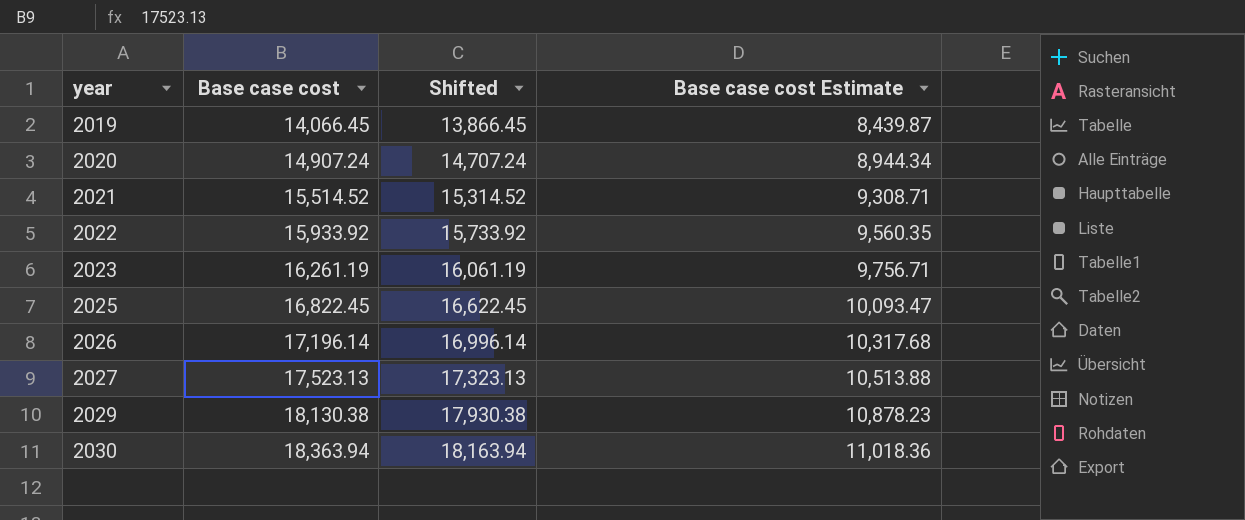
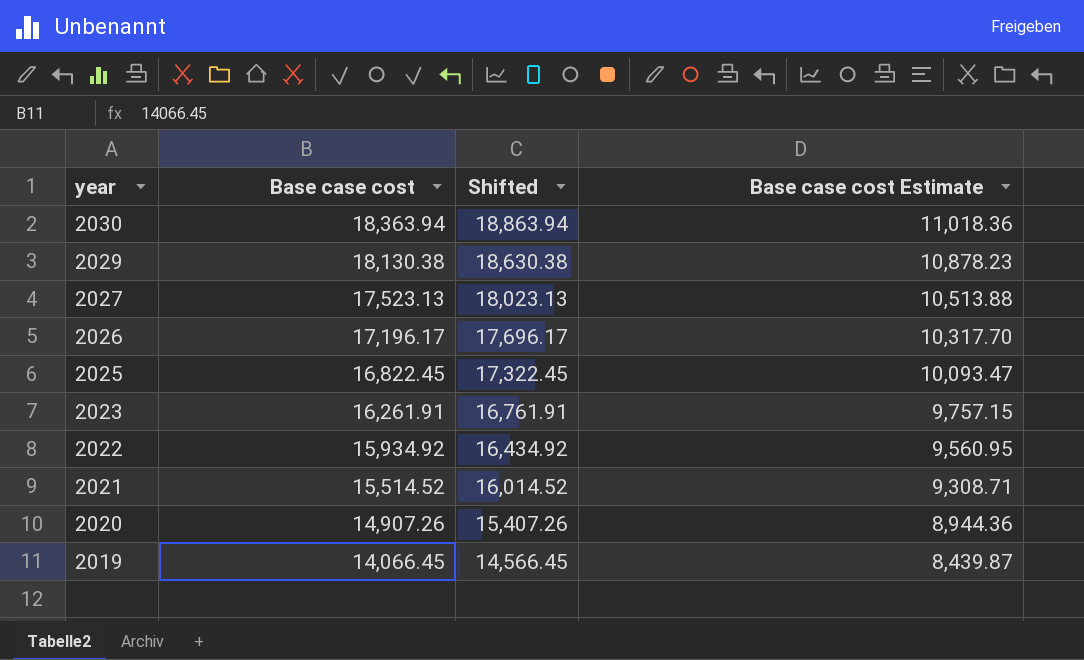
row order: year ascending -> year descending
column Shifted | formula: [Base case cost] - 200 -> [Base case cost] + 500
2026 | Base case cost: 17,196.14 -> 17,196.17
2026 | Base case cost Estimate: 10,317.68 -> 10,317.70
2023 | Base case cost: 16,261.19 -> 16,261.91
2023 | Base case cost Estimate: 9,756.71 -> 9,757.15
2022 | Base case cost: 15,933.92 -> 15,934.92
2022 | Base case cost Estimate: 9,560.35 -> 9,560.95
2020 | Base case cost: 14,907.24 -> 14,907.26
2020 | Base case cost Estimate: 8,944.34 -> 8,944.36

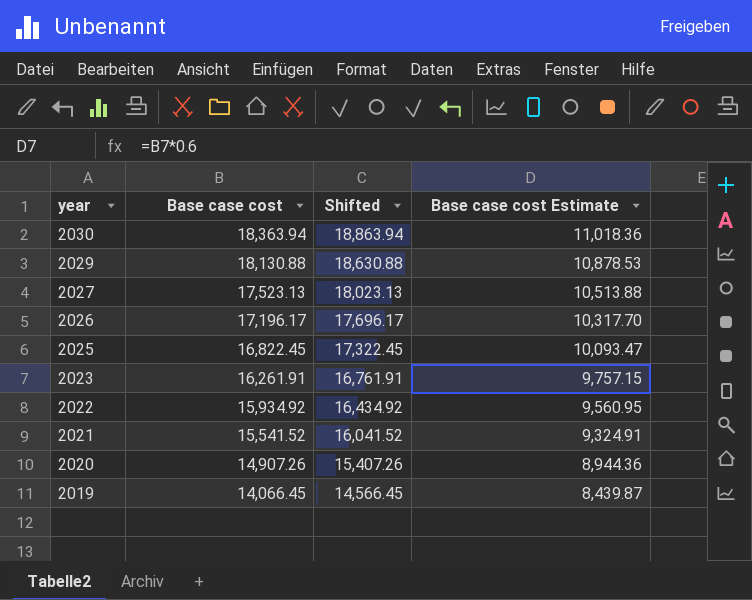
2029 | Base case cost: 18,130.38 -> 18,130.88
2029 | Shifted: 18,630.38 -> 18,630.88
2029 | Base case cost Estimate: 10,878.23 -> 10,878.53
2021 | Base case cost: 15,514.52 -> 15,541.52
2021 | Shifted: 16,014.52 -> 16,041.52
2021 | Base case cost Estimate: 9,308.71 -> 9,324.91

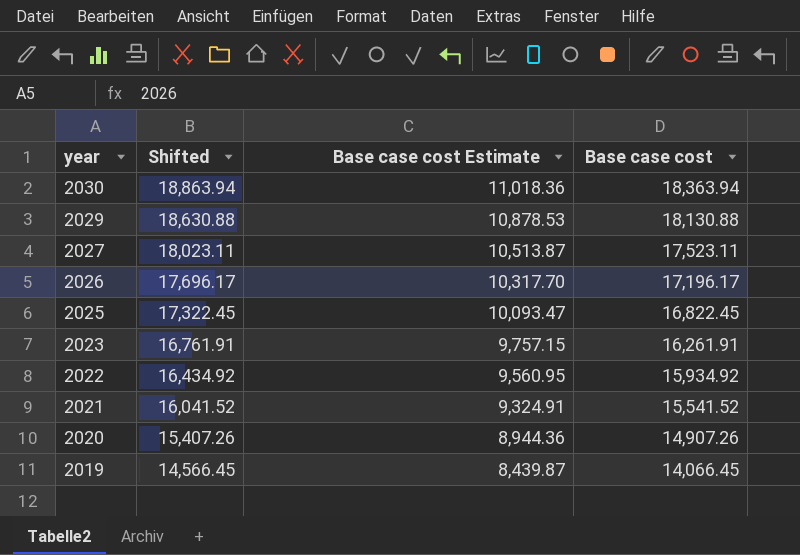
column Base case cost | position: 2 -> 4
2027 | Shifted: 18,023.13 -> 18,023.11
2027 | Base case cost Estimate: 10,513.88 -> 10,513.87
2027 | Base case cost: 17,523.13 -> 17,523.11

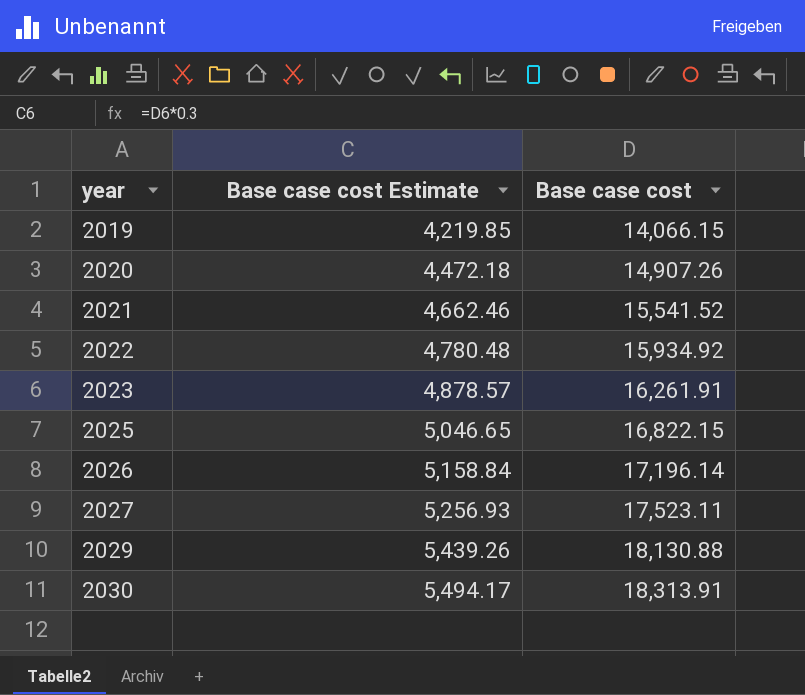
row order: year descending -> year ascending
column Shifted | formula: [Base case cost] + 500 -> none
column Base case cost Estimate | formula: [Base case cost] * 0.6 -> [Base case cost] * 0.3
2019 | Base case cost: 14,066.45 -> 14,066.15
2025 | Base case cost: 16,822.45 -> 16,822.15
2026 | Base case cost: 17,196.17 -> 17,196.14
2030 | Base case cost: 18,363.94 -> 18,313.91

